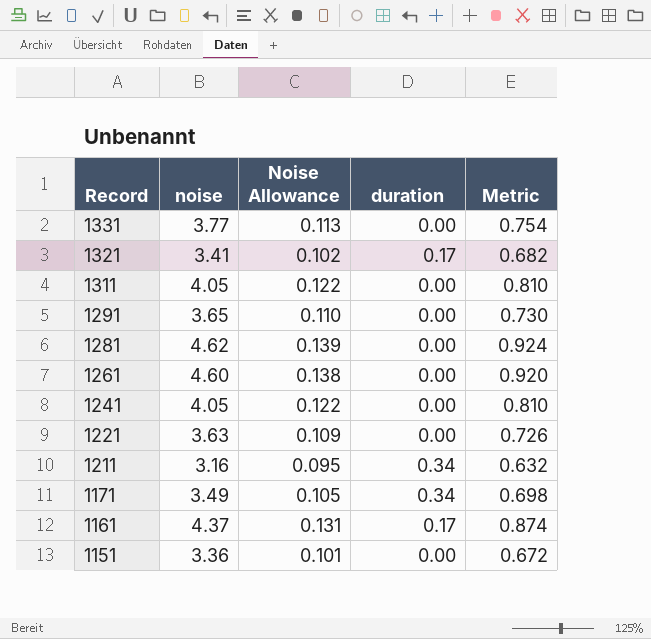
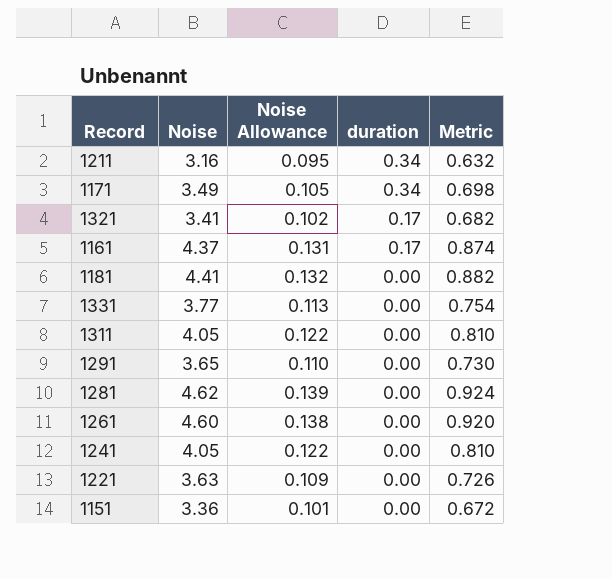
row order: Record descending -> duration descending
column name: noise -> Noise
row 1181: none -> 4.41 | 0.132 | 0.00 | 0.882

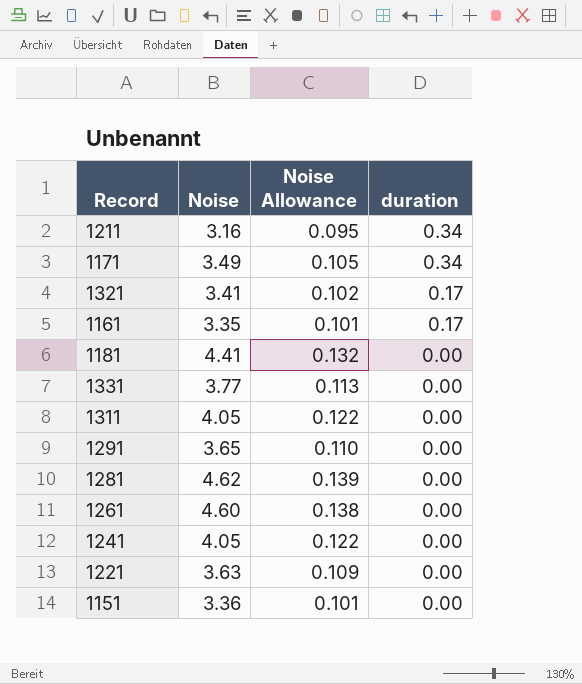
column Metric | formula: [Noise] * 0.2 -> none
1161 | Noise: 4.37 -> 3.35
1161 | Noise Allowance: 0.131 -> 0.101

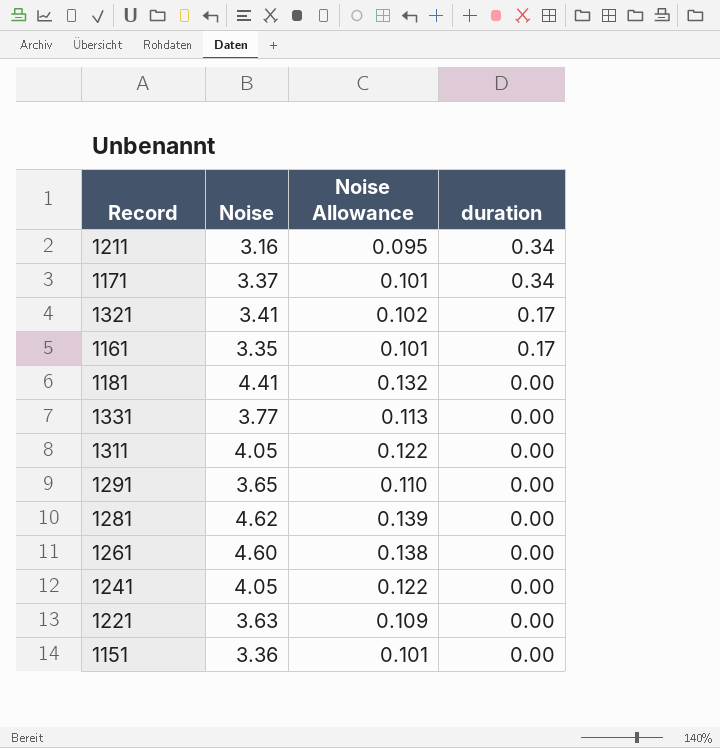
1171 | Noise: 3.49 -> 3.37
1171 | Noise Allowance: 0.105 -> 0.101

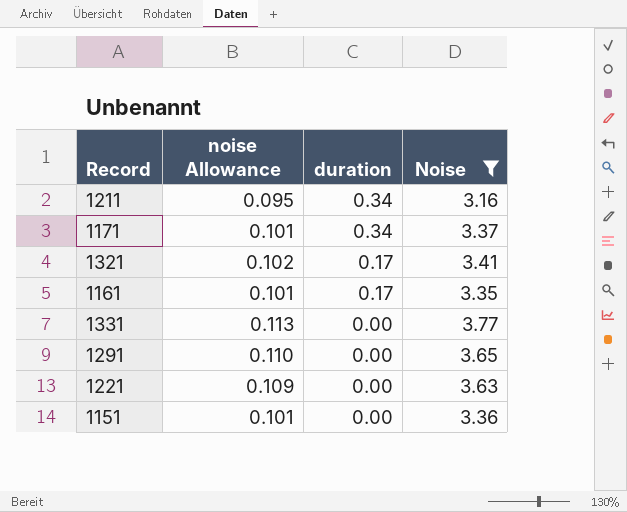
filter: none -> Noise <= 3.77
column name: Noise Allowance -> noise Allowance
column Noise | position: 2 -> 4

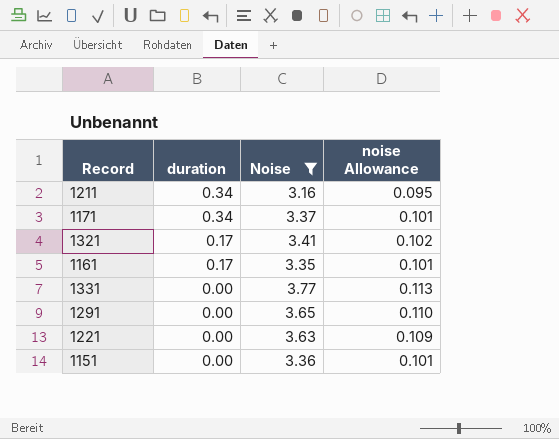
column noise Allowance | position: 2 -> 4

